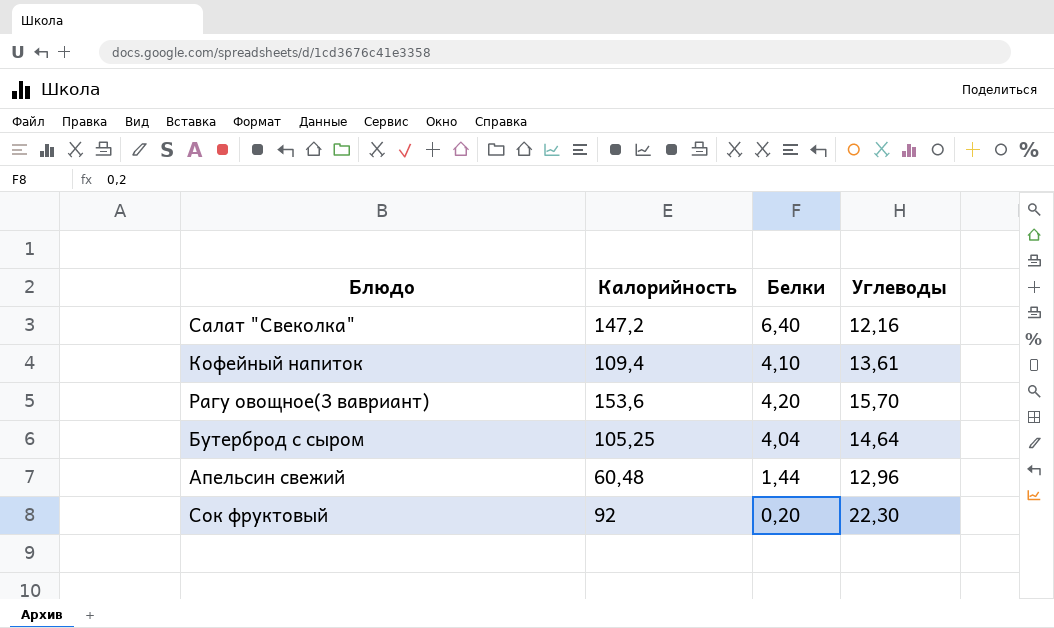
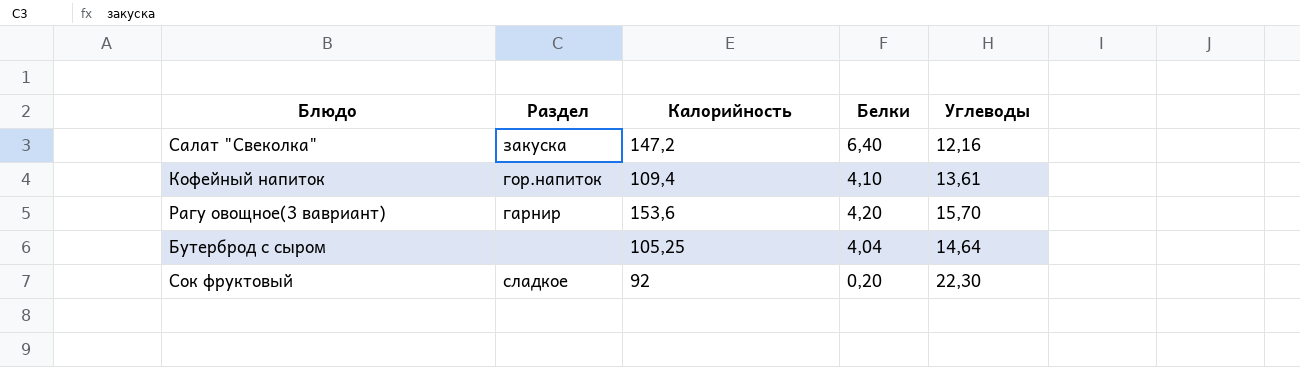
column Раздел | position: none -> 2
row Апельсин свежий: 60,48 | 1,44 | 12,96 -> none

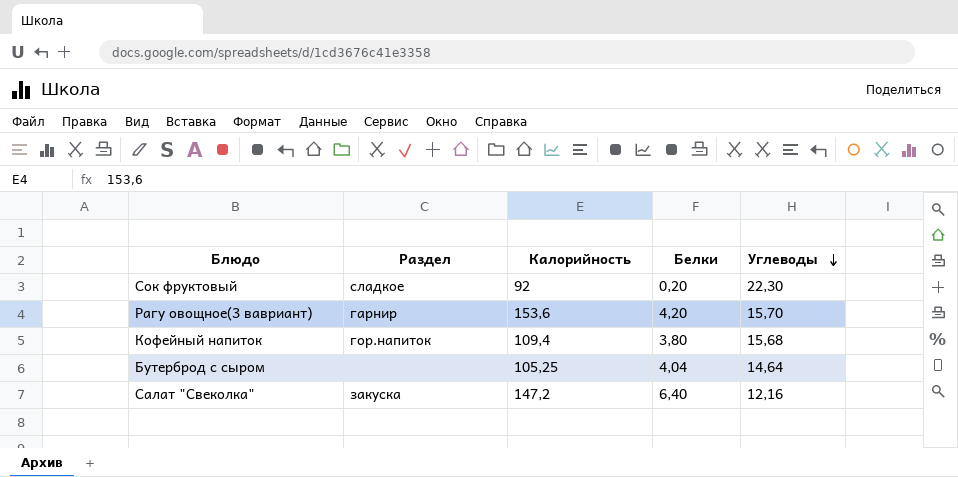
row order: none -> Углеводы descending
Кофейный напиток | Белки: 4,10 -> 3,80
Кофейный напиток | Углеводы: 13,61 -> 15,68

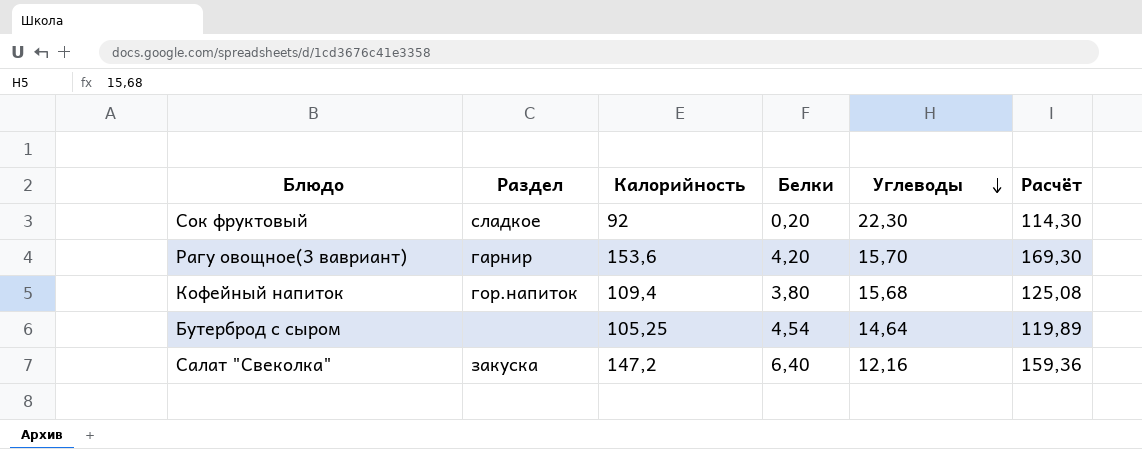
column Расчёт | formula: none -> [Калорийность] + [Углеводы]
Бутерброд с сыром | Белки: 4,04 -> 4,54

